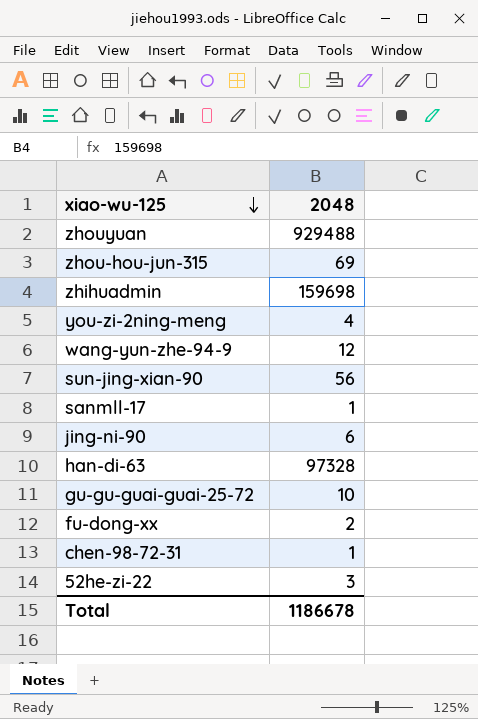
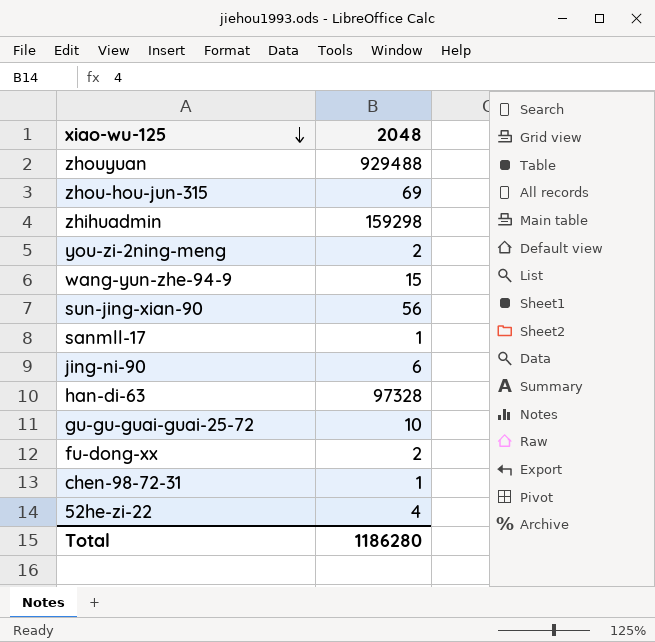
zhihuadmin | 2048: 159698 -> 159298
you-zi-2ning-meng | 2048: 4 -> 2
wang-yun-zhe-94-9 | 2048: 12 -> 15
52he-zi-22 | 2048: 3 -> 4
Total | 2048: 1186678 -> 1186280

